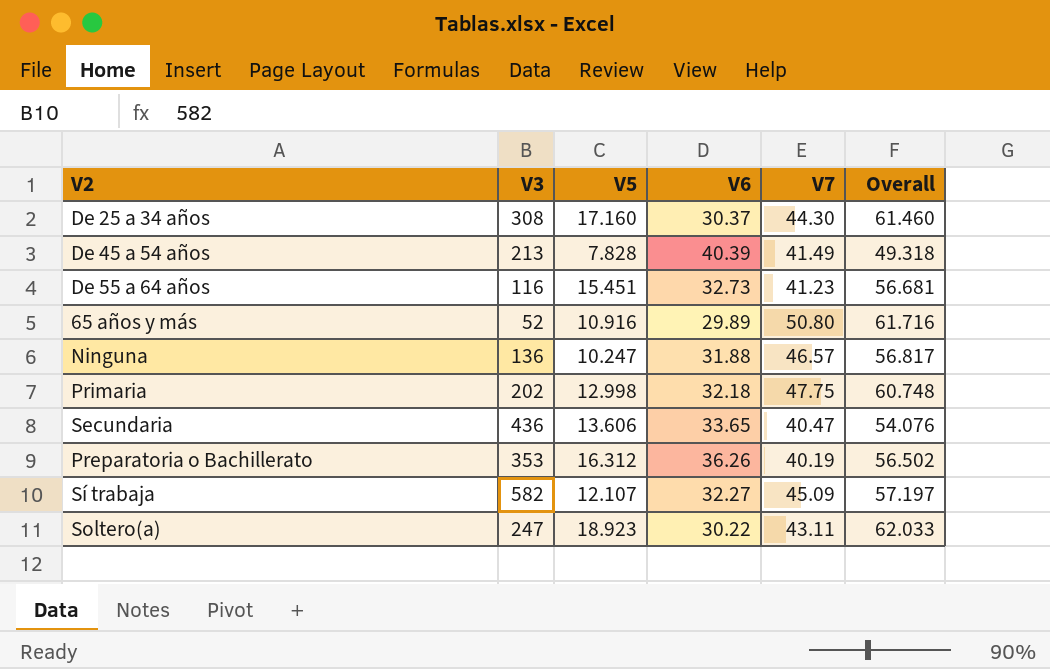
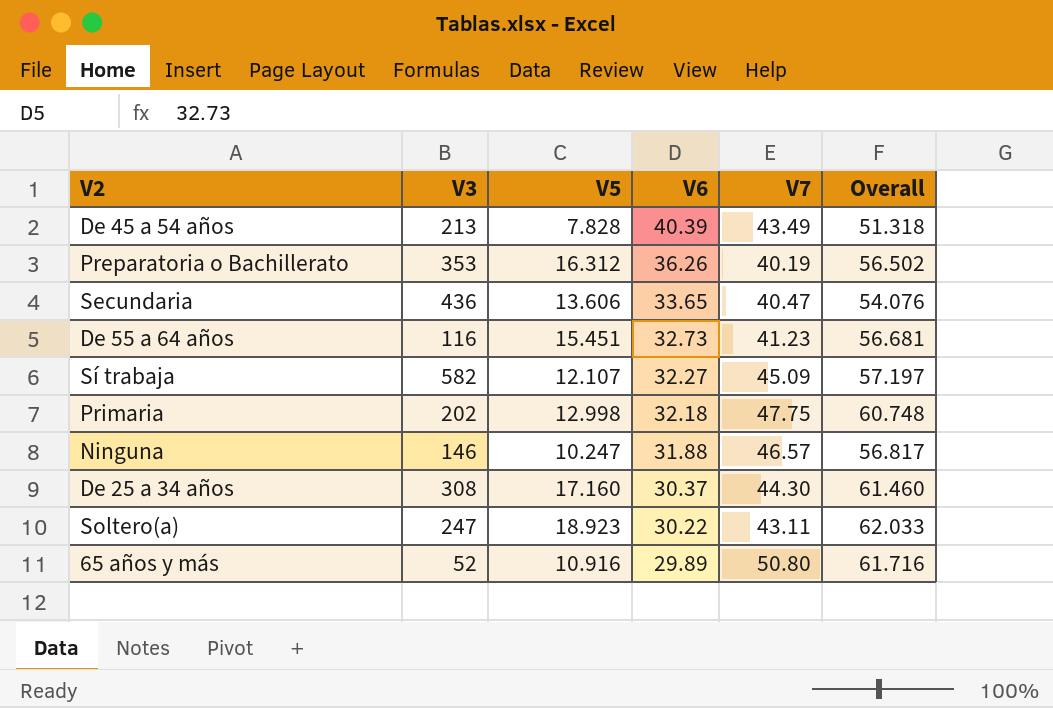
row order: none -> V6 descending
De 45 a 54 años | V7: 41.49 -> 43.49
De 45 a 54 años | Overall: 49.318 -> 51.318
Ninguna | V3: 136 -> 146

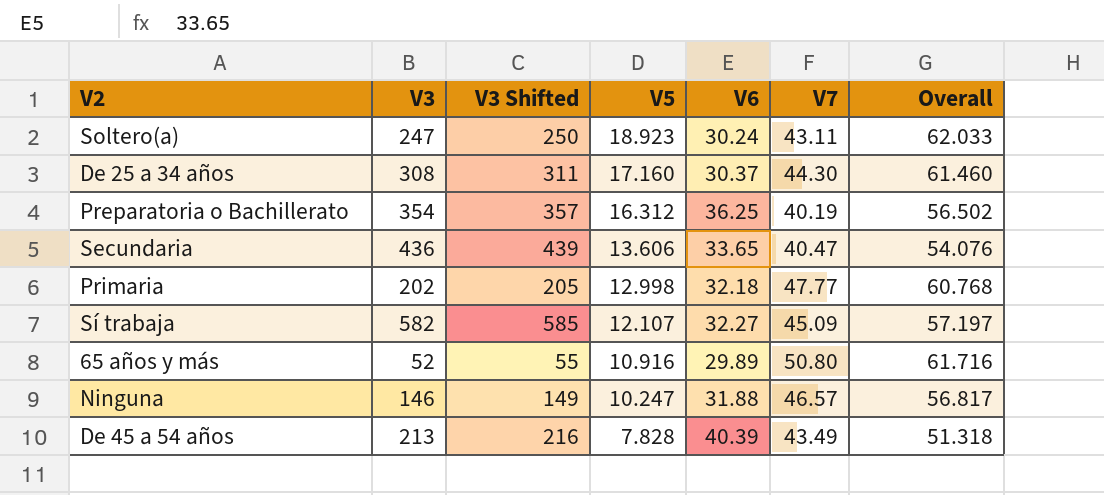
row order: V6 descending -> V5 descending
column V3 Shifted | formula: none -> [V3] + 3
row De 55 a 64 años: 116 | 15.451 | 32.73 | 41.23 | 56.681 -> none
Soltero(a) | V6: 30.22 -> 30.24
Preparatoria o Bachillerato | V3: 353 -> 354
Preparatoria o Bachillerato | V6: 36.26 -> 36.25
Primaria | V7: 47.75 -> 47.77
Primaria | Overall: 60.748 -> 60.768

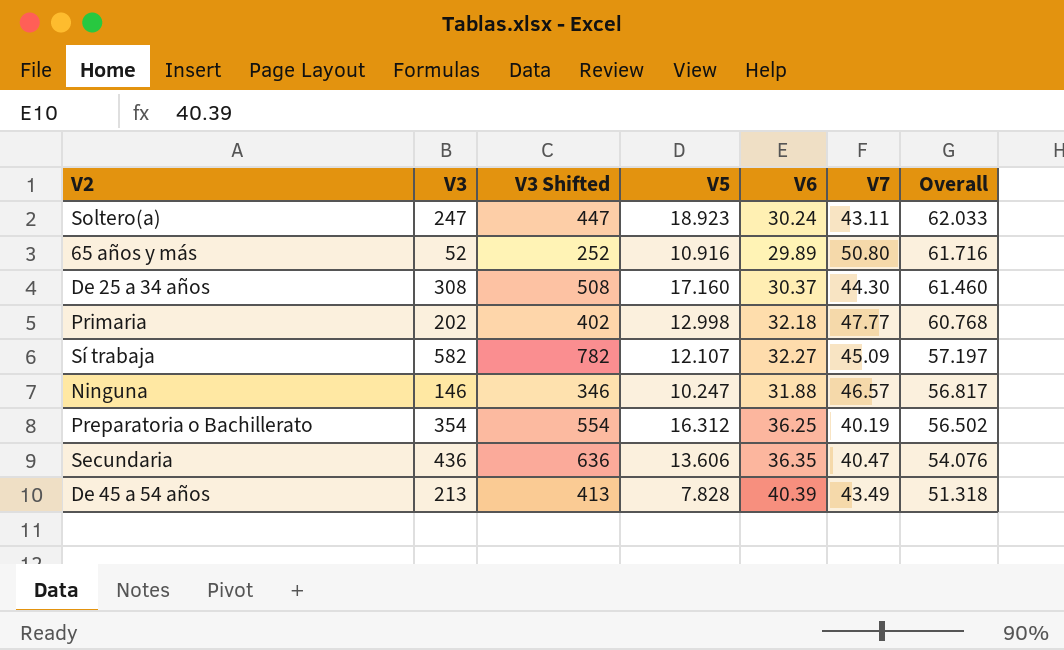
row order: V5 descending -> Overall descending
column V3 Shifted | formula: [V3] + 3 -> [V3] + 200
Secundaria | V6: 33.65 -> 36.35

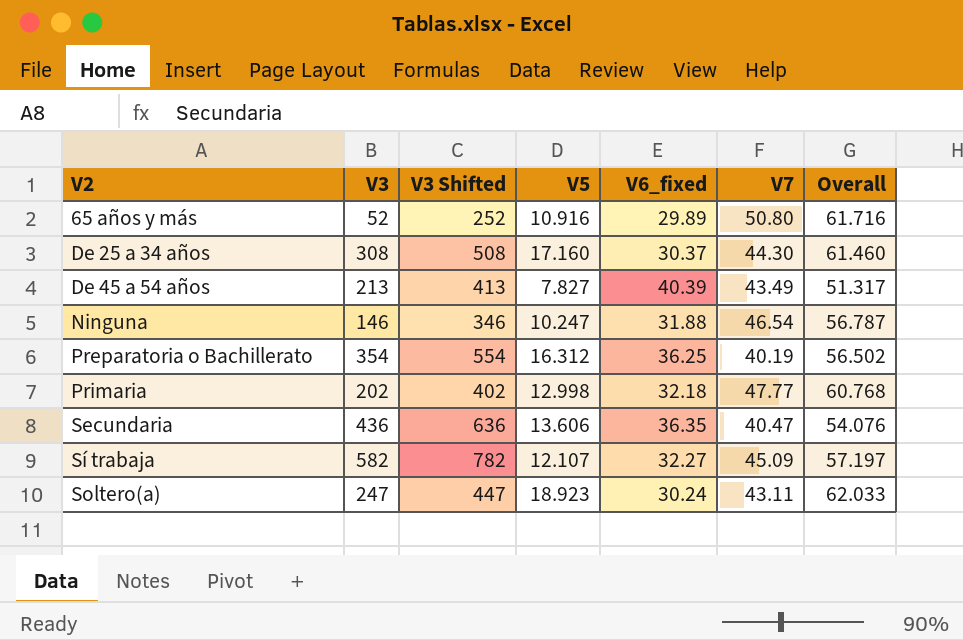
row order: Overall descending -> V2 ascending
column name: V6 -> V6_fixed
De 45 a 54 años | V5: 7.828 -> 7.827
De 45 a 54 años | Overall: 51.318 -> 51.317
Ninguna | V7: 46.57 -> 46.54
Ninguna | Overall: 56.817 -> 56.787

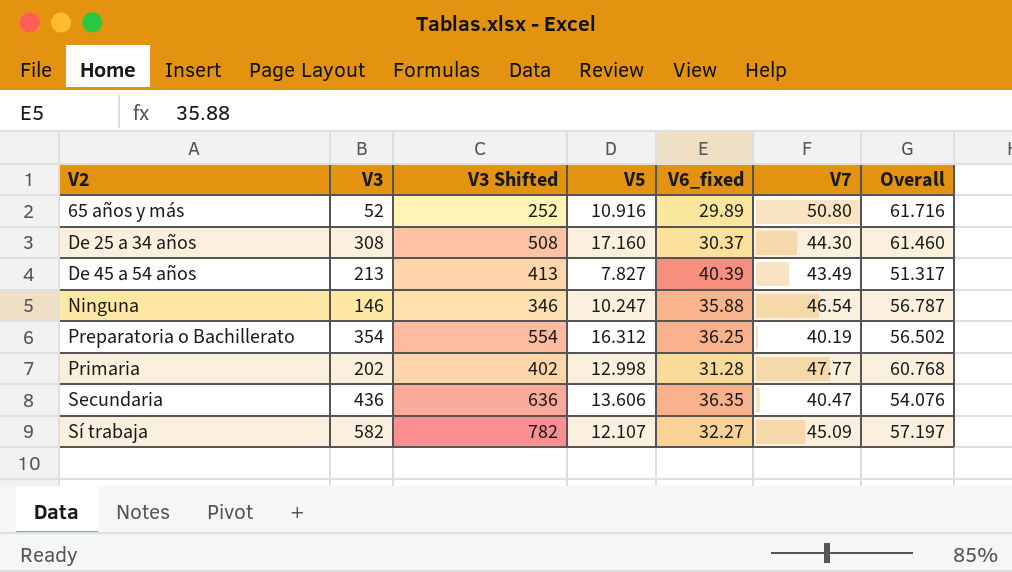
row Soltero(a): 247 | 447 | 18.923 | 30.24 | 43.11 | 62.033 -> none
Ninguna | V6_fixed: 31.88 -> 35.88
Primaria | V6_fixed: 32.18 -> 31.28

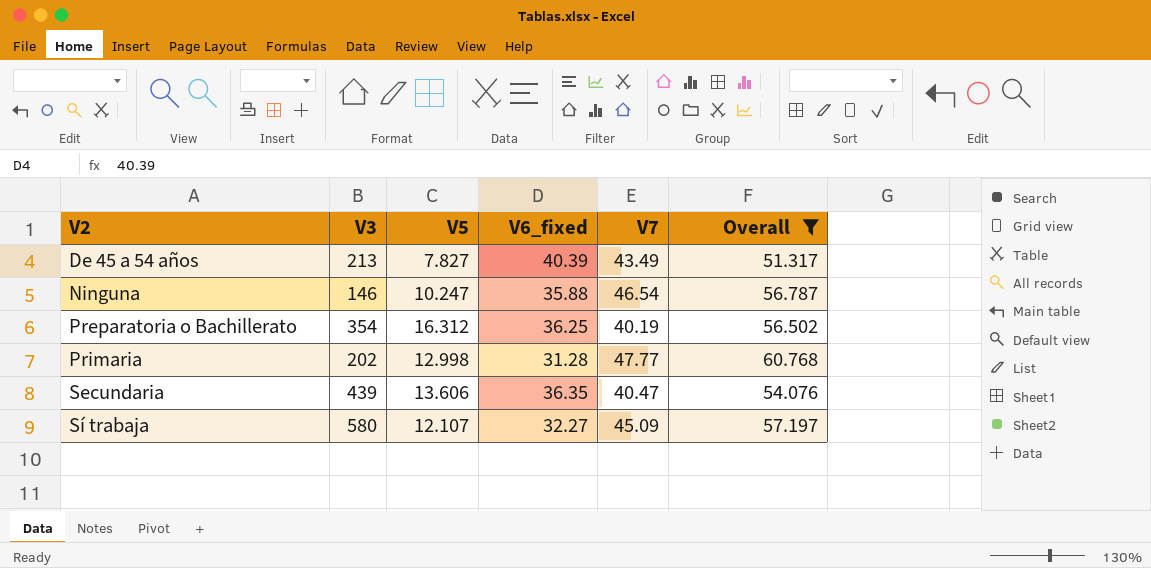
filter: none -> Overall <= 60.768
column V3 Shifted | formula: [V3] + 200 -> none
Secundaria | V3: 436 -> 439
Sí trabaja | V3: 582 -> 580

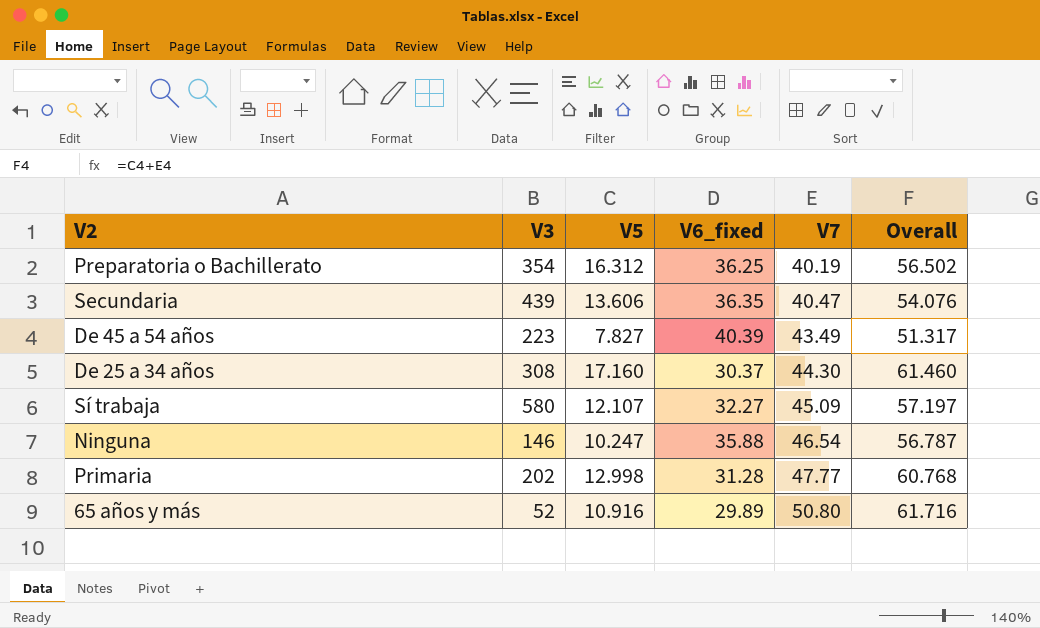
filter: Overall <= 60.768 -> none
row order: V2 ascending -> V7 ascending
De 45 a 54 años | V3: 213 -> 223

